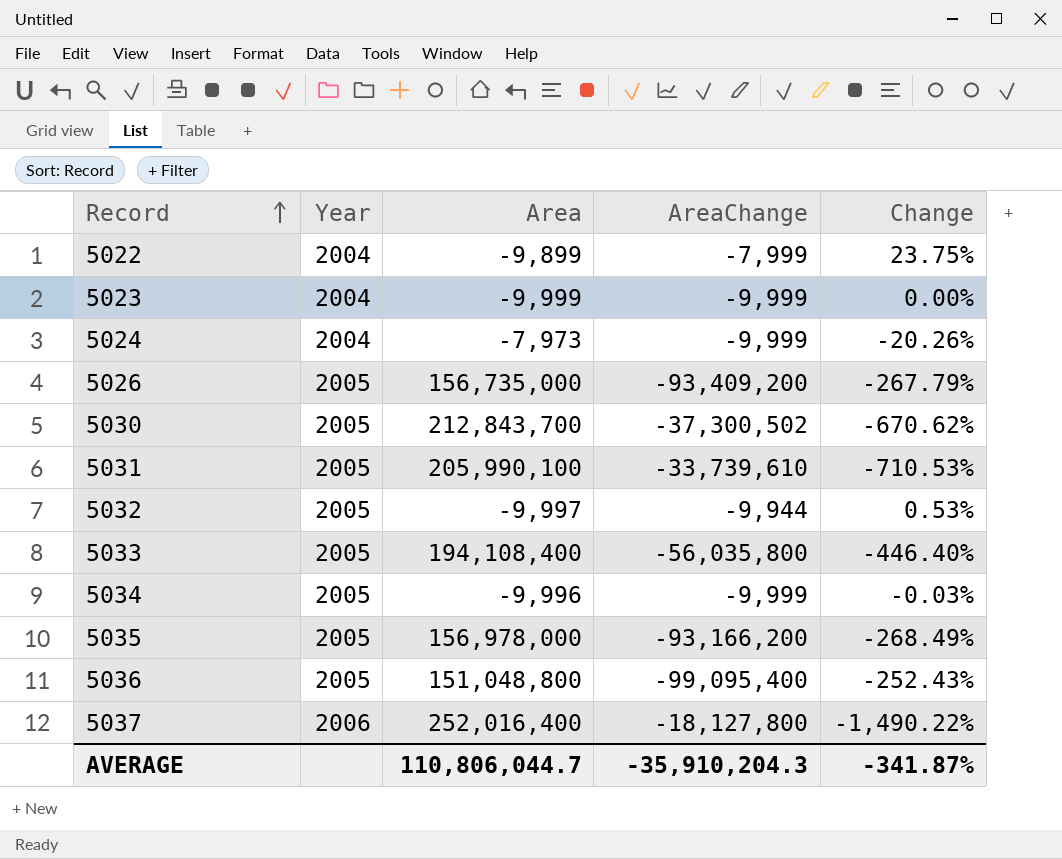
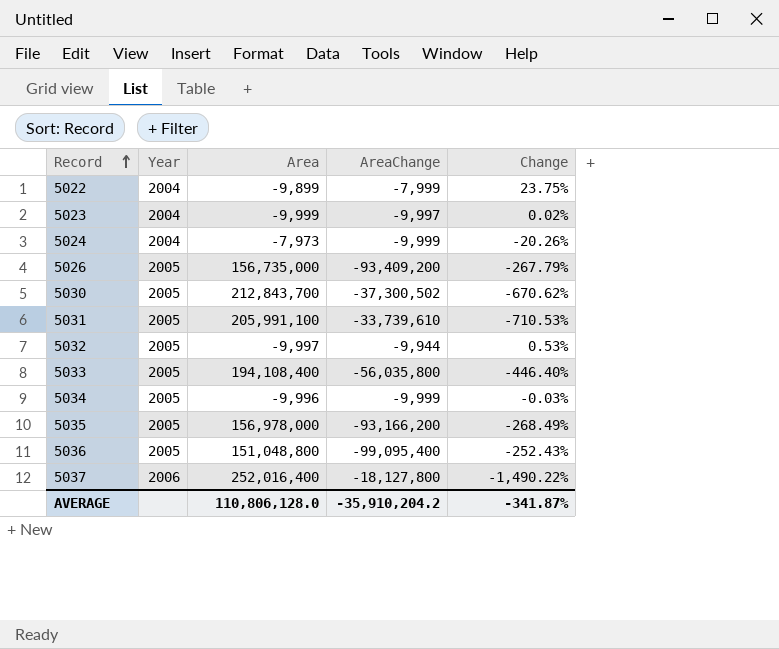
5023 | AreaChange: -9,999 -> -9,997
5023 | Change: 0.00% -> 0.02%
5031 | Area: 205,990,100 -> 205,991,100
AVERAGE | Area: 110,806,044.7 -> 110,806,128.0
AVERAGE | AreaChange: -35,910,204.3 -> -35,910,204.2

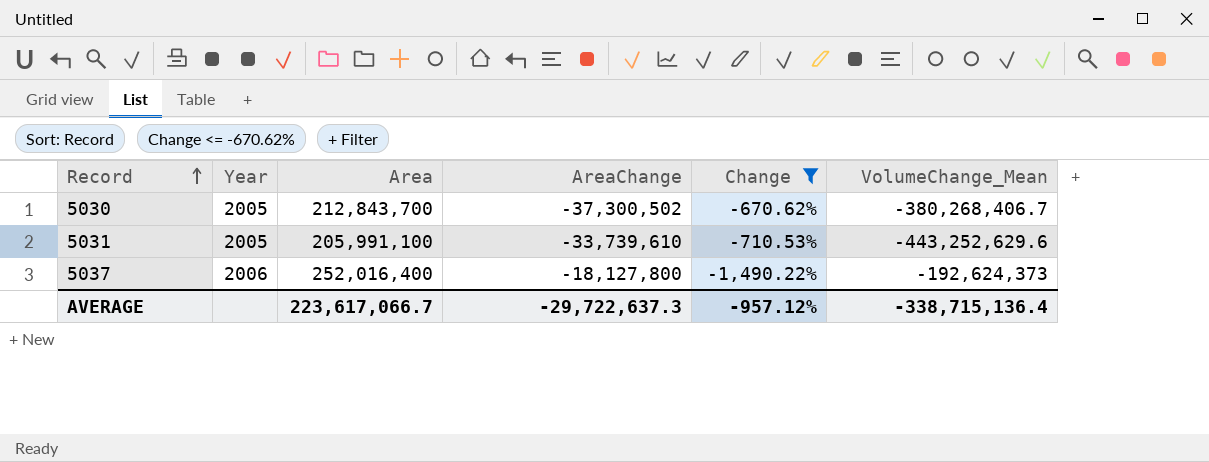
filter: none -> Change <= -670.62%
column VolumeChange_Mean | position: none -> 6
AVERAGE | Area: 110,806,128.0 -> 223,617,066.7
AVERAGE | AreaChange: -35,910,204.2 -> -29,722,637.3
AVERAGE | Change: -341.87% -> -957.12%

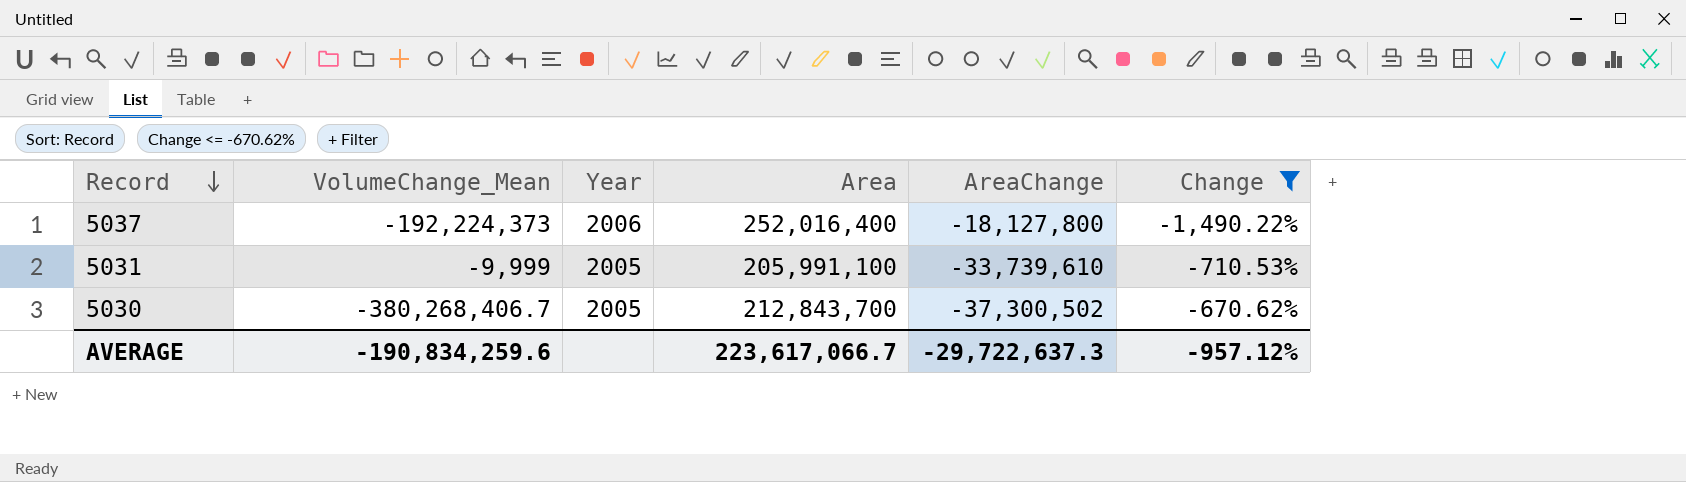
row order: Record ascending -> Record descending
column VolumeChange_Mean | position: 6 -> 2
5037 | VolumeChange_Mean: -192,624,373 -> -192,224,373
5031 | VolumeChange_Mean: -443,252,629.6 -> -9,999
AVERAGE | VolumeChange_Mean: -338,715,136.4 -> -190,834,259.6

